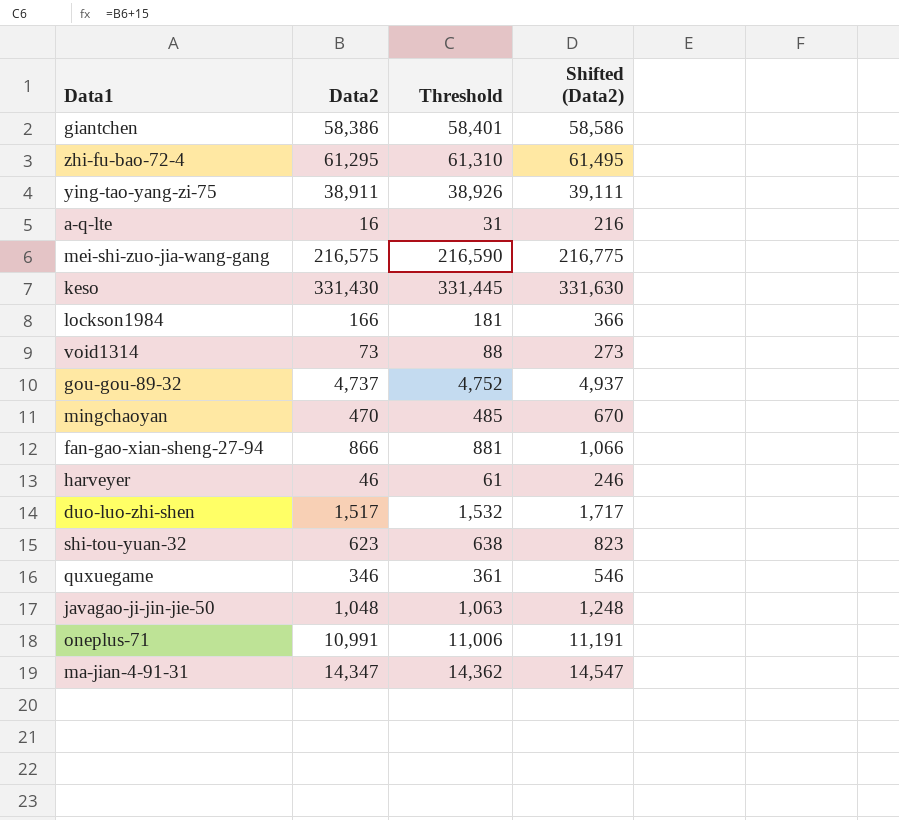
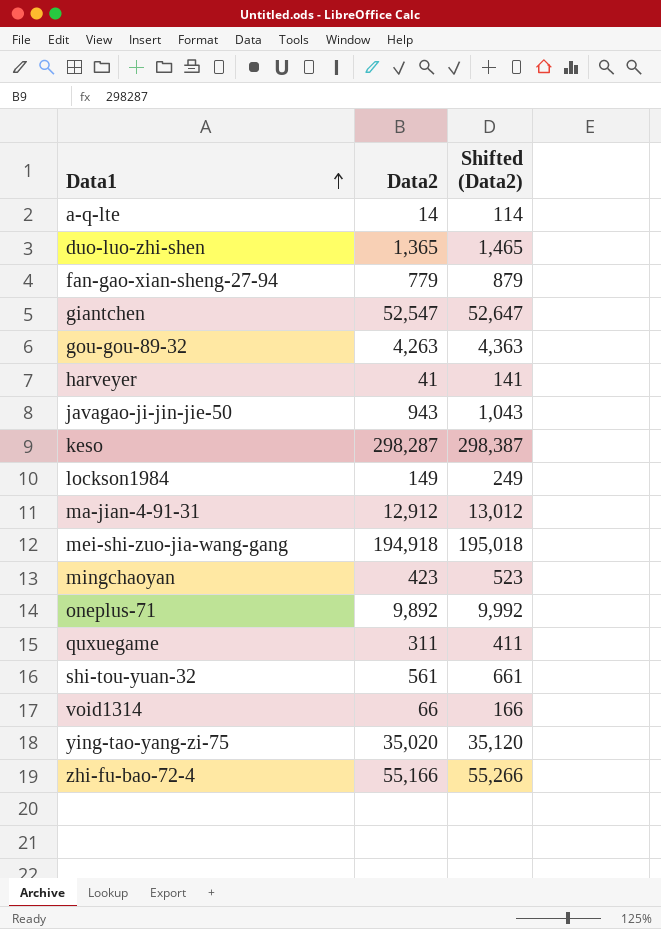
row order: none -> Data1 ascending
column Threshold | formula: [Data2] + 15 -> none
column Shifted (Data2) | formula: [Data2] + 200 -> [Data2] + 100
a-q-lte | Data2: 16 -> 14
duo-luo-zhi-shen | Data2: 1,517 -> 1,365
fan-gao-xian-sheng-27-94 | Data2: 866 -> 779
giantchen | Data2: 58,386 -> 52,547
gou-gou-89-32 | Data2: 4,737 -> 4,263
harveyer | Data2: 46 -> 41
javagao-ji-jin-jie-50 | Data2: 1,048 -> 943
keso | Data2: 331,430 -> 298,287
lockson1984 | Data2: 166 -> 149
ma-jian-4-91-31 | Data2: 14,347 -> 12,912
mei-shi-zuo-jia-wang-gang | Data2: 216,575 -> 194,918
mingchaoyan | Data2: 470 -> 423
oneplus-71 | Data2: 10,991 -> 9,892
quxuegame | Data2: 346 -> 311
shi-tou-yuan-32 | Data2: 623 -> 561
void1314 | Data2: 73 -> 66
ying-tao-yang-zi-75 | Data2: 38,911 -> 35,020
zhi-fu-bao-72-4 | Data2: 61,295 -> 55,166

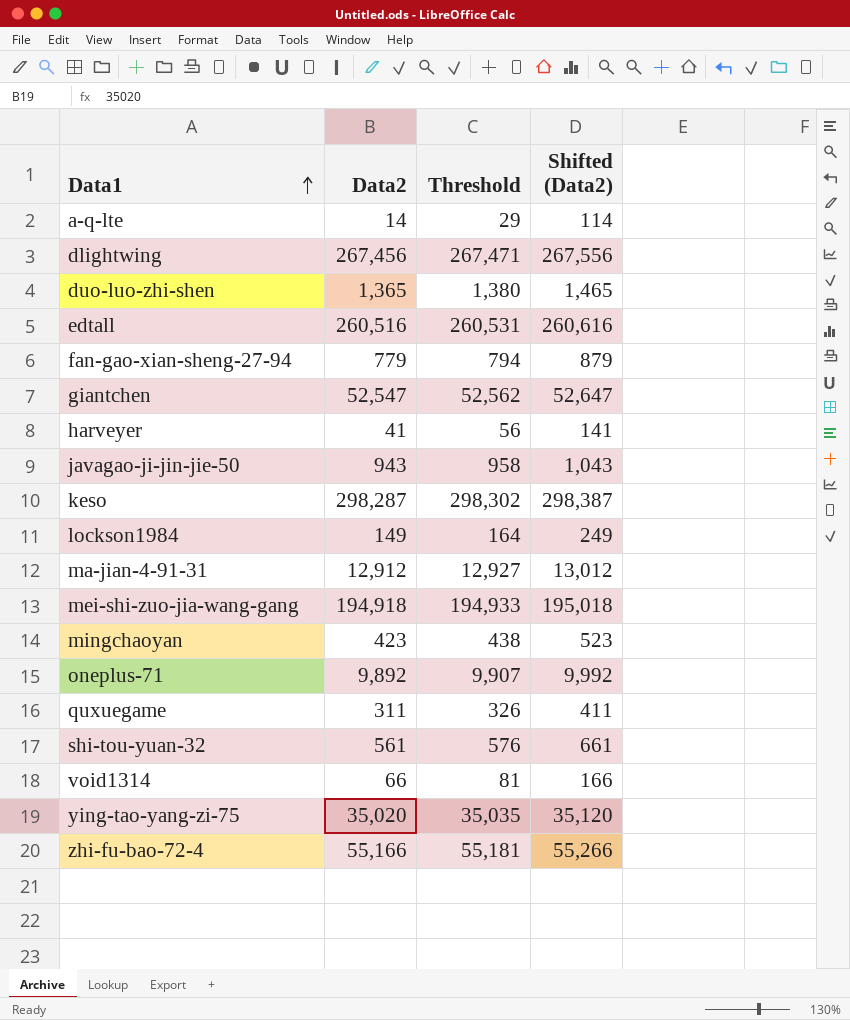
column Threshold | formula: none -> [Data2] + 15
row gou-gou-89-32: 4,263 | 4,363 -> none
row dlightwing: none -> 267,456 | 267,471 | 267,556
row edtall: none -> 260,516 | 260,531 | 260,616

